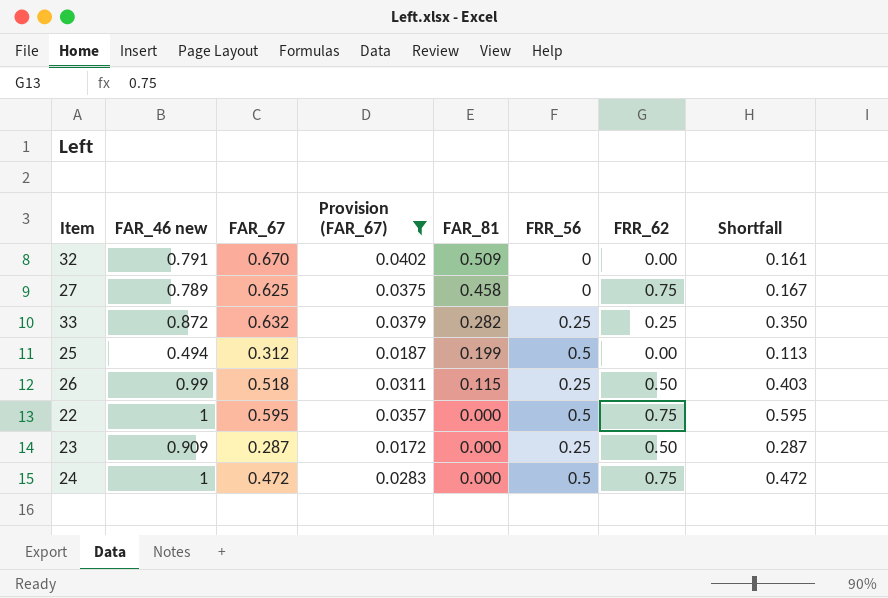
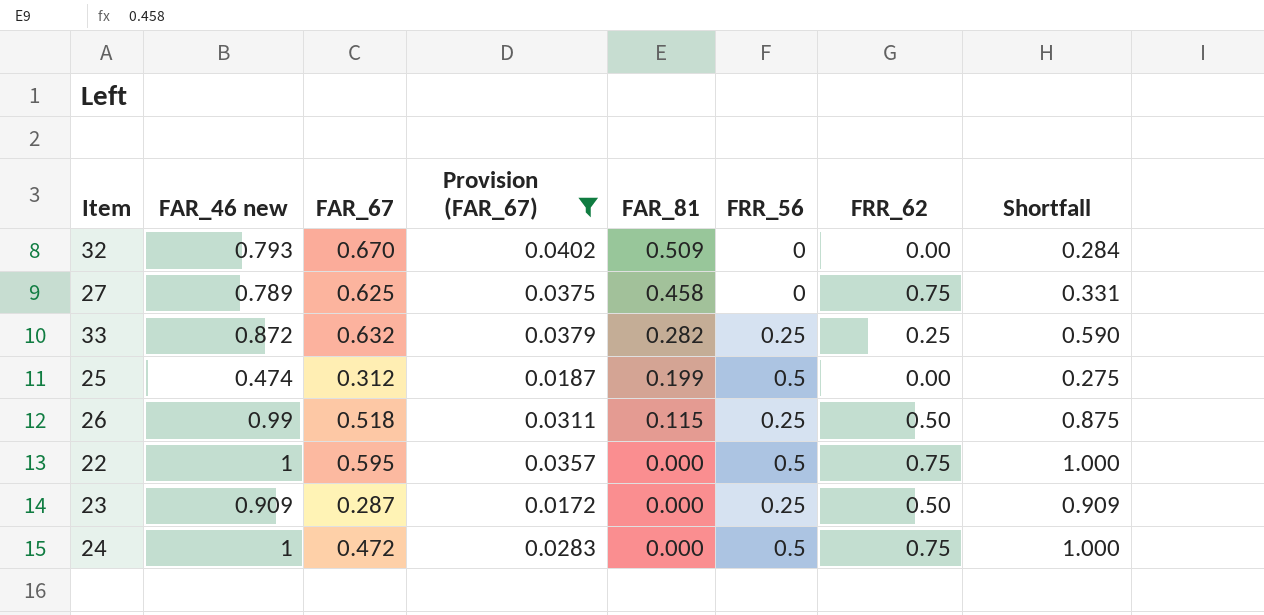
column Shortfall | formula: [FAR_67] - [FAR_81] -> [FAR_46 new] - [FAR_81]
32 | FAR_46 new: 0.791 -> 0.793
25 | FAR_46 new: 0.494 -> 0.474

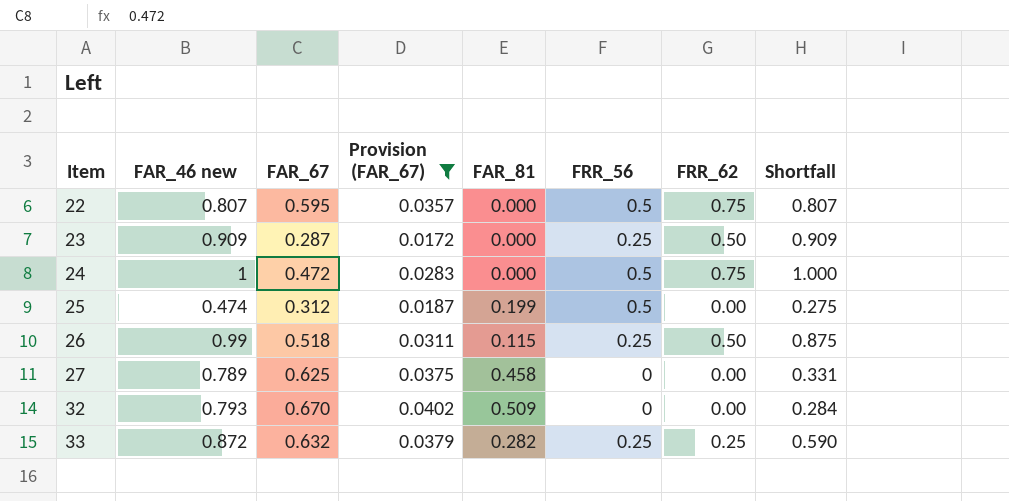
row order: FAR_81 descending -> Item ascending
22 | FAR_46 new: 1 -> 0.807
22 | Shortfall: 1.000 -> 0.807
27 | FRR_62: 0.75 -> 0.00

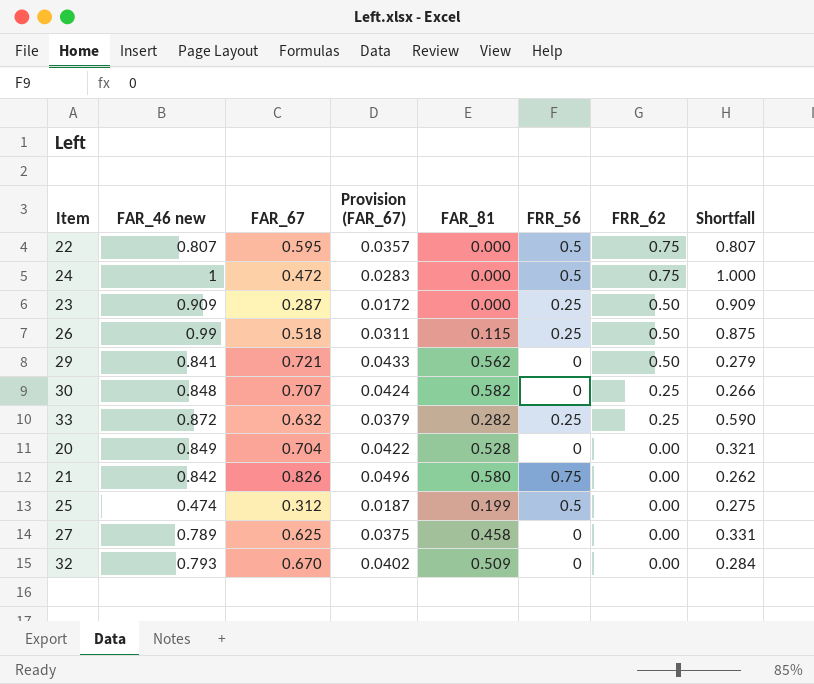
filter: Provision (FAR_67) <= 0.0402 -> none
row order: Item ascending -> FRR_62 descending

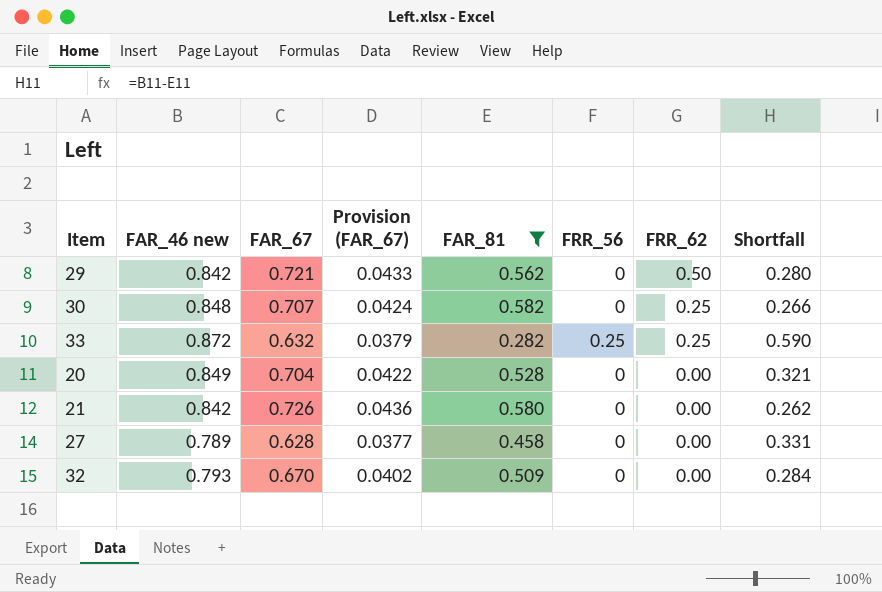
filter: none -> FAR_81 >= 0.282
29 | FAR_46 new: 0.841 -> 0.842
29 | Shortfall: 0.279 -> 0.280
21 | FAR_67: 0.826 -> 0.726
21 | Provision (FAR_67): 0.0496 -> 0.0436
21 | FRR_56: 0.75 -> 0
27 | FAR_67: 0.625 -> 0.628
27 | Provision (FAR_67): 0.0375 -> 0.0377

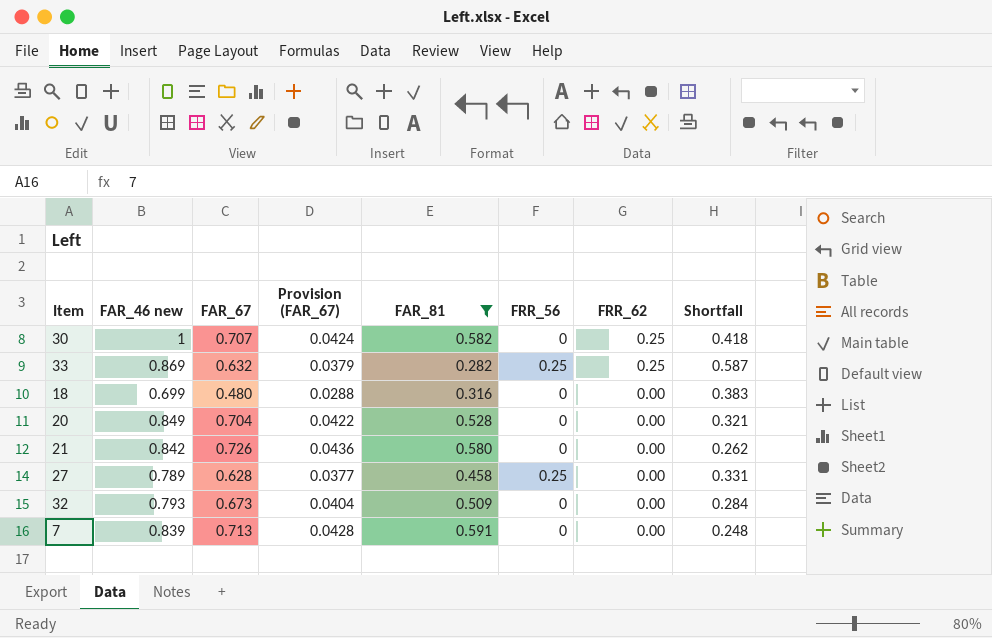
row 29: 0.842 | 0.721 | 0.0433 | 0.562 | 0 | 0.50 | 0.280 -> none
30 | FAR_46 new: 0.848 -> 1
30 | Shortfall: 0.266 -> 0.418
33 | FAR_46 new: 0.872 -> 0.869
33 | Shortfall: 0.590 -> 0.587
row 18: none -> 0.699 | 0.480 | 0.0288 | 0.316 | 0 | 0.00 | 0.383
27 | FRR_56: 0 -> 0.25
32 | FAR_67: 0.670 -> 0.673
32 | Provision (FAR_67): 0.0402 -> 0.0404
row 7: none -> 0.839 | 0.713 | 0.0428 | 0.591 | 0 | 0.00 | 0.248

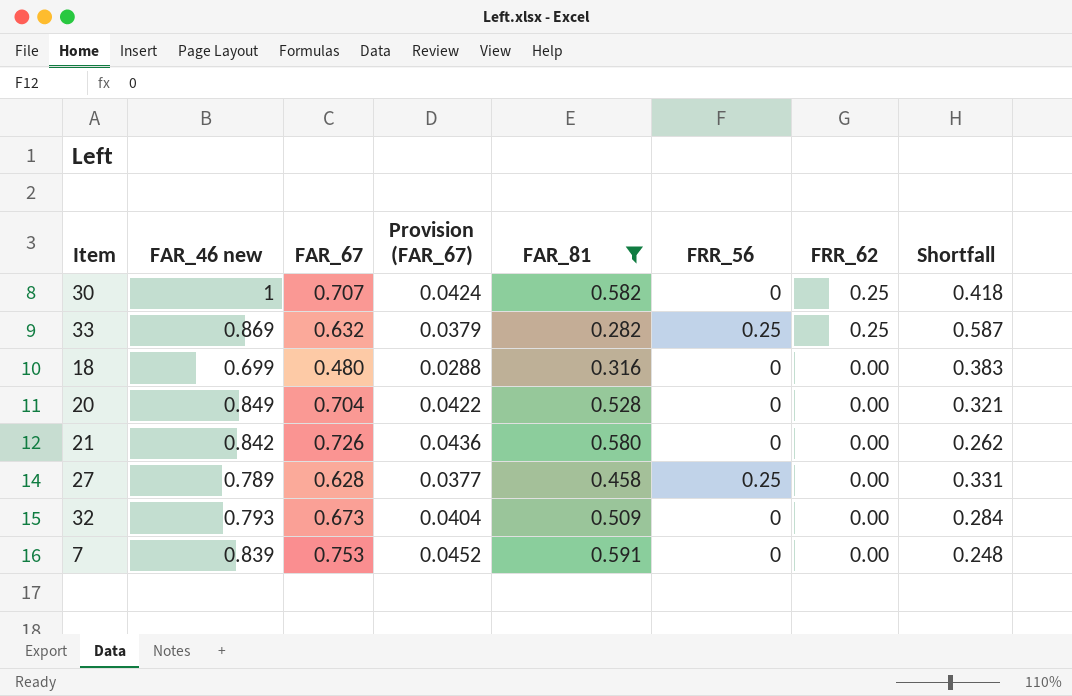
7 | FAR_67: 0.713 -> 0.753
7 | Provision (FAR_67): 0.0428 -> 0.0452

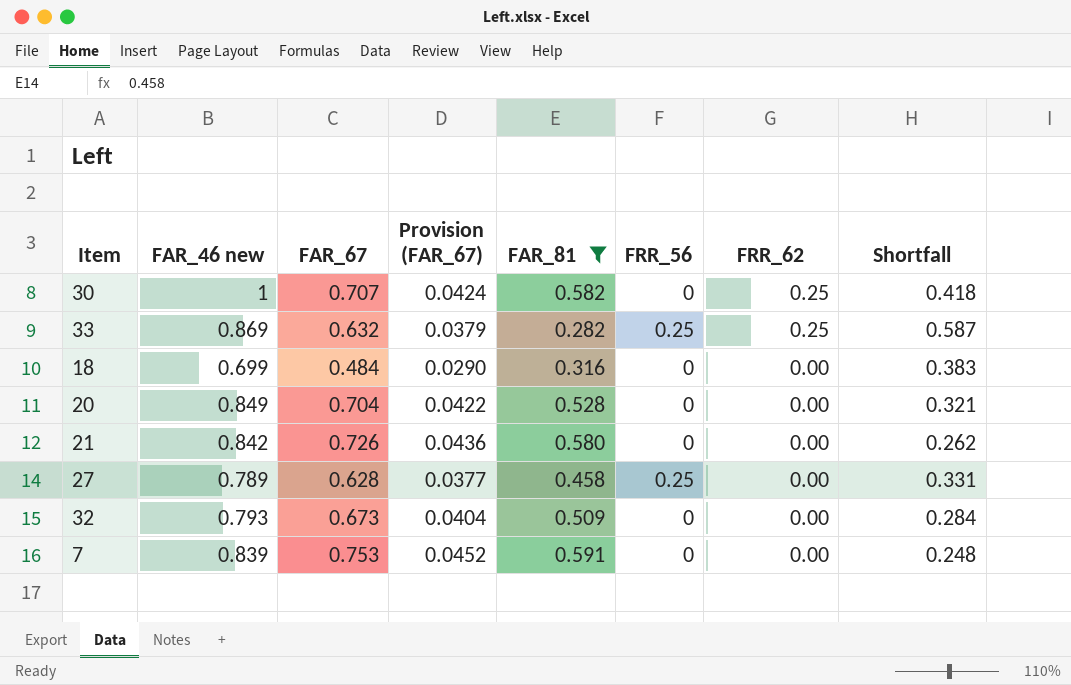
18 | FAR_67: 0.480 -> 0.484
18 | Provision (FAR_67): 0.0288 -> 0.0290

